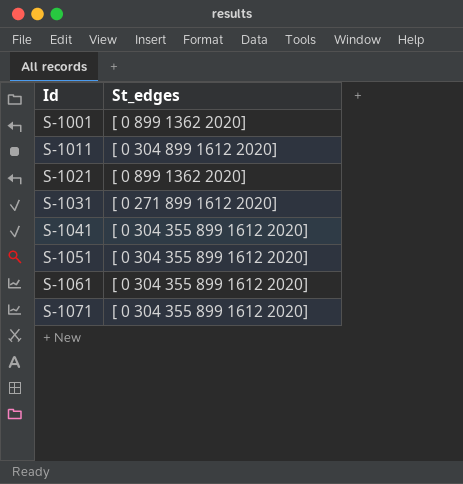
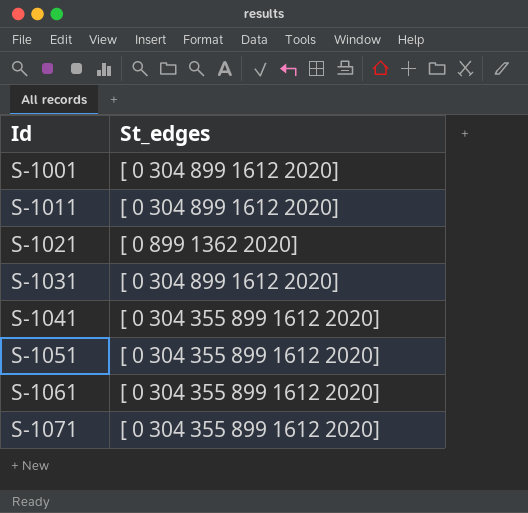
S-1001 | St_edges: [ 0 899 1362 2020] -> [ 0 304 899 1612 2020]
S-1031 | St_edges: [ 0 271 899 1612 2020] -> [ 0 304 899 1612 2020]

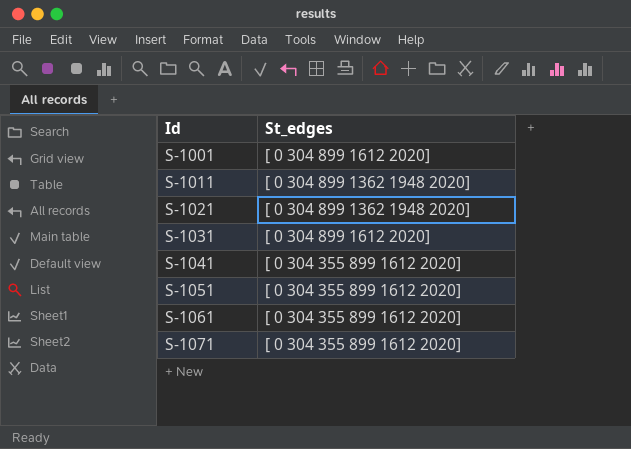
S-1011 | St_edges: [ 0 304 899 1612 2020] -> [ 0 304 899 1362 1948 2020]
S-1021 | St_edges: [ 0 899 1362 2020] -> [ 0 304 899 1362 1948 2020]

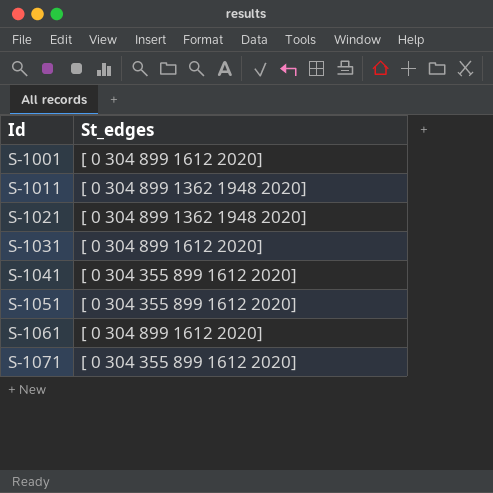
S-1061 | St_edges: [ 0 304 355 899 1612 2020] -> [ 0 304 899 1612 2020]

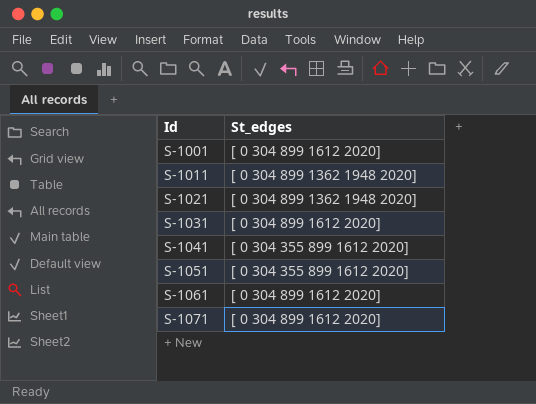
S-1071 | St_edges: [ 0 304 355 899 1612 2020] -> [ 0 304 899 1612 2020]

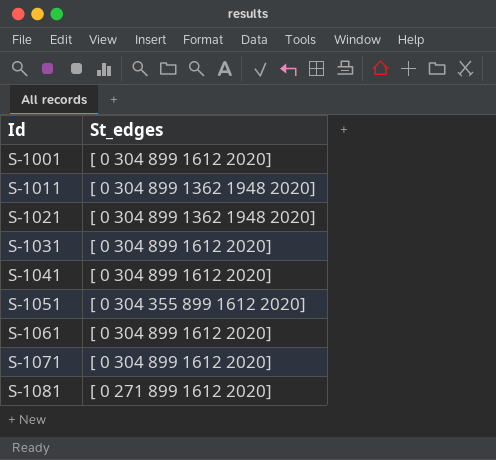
S-1041 | St_edges: [ 0 304 355 899 1612 2020] -> [ 0 304 899 1612 2020]
row S-1081: none -> [ 0 271 899 1612 2020]

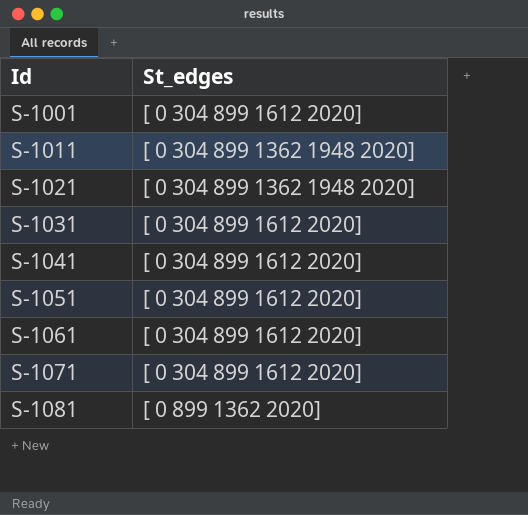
S-1051 | St_edges: [ 0 304 355 899 1612 2020] -> [ 0 304 899 1612 2020]
S-1081 | St_edges: [ 0 271 899 1612 2020] -> [ 0 899 1362 2020]

